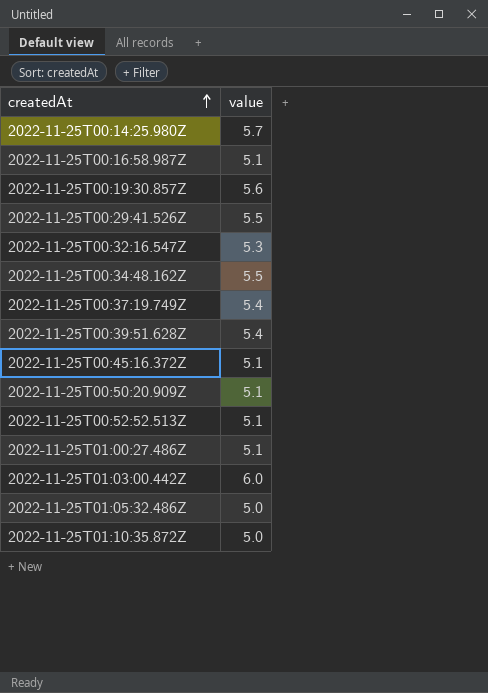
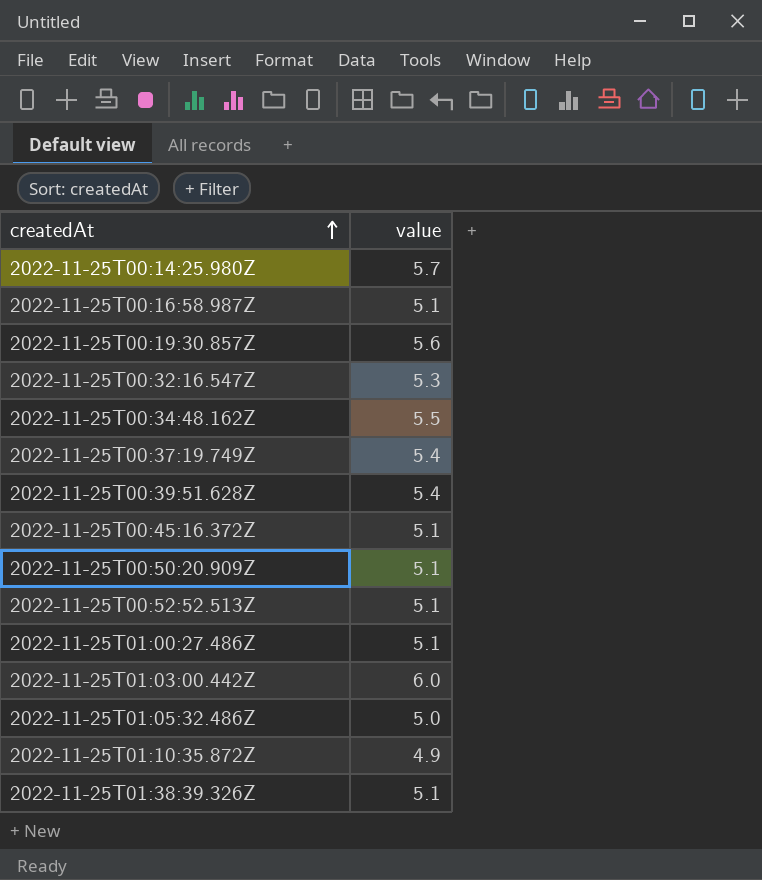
row 2022-11-25T00:29:41.526Z: 5.5 -> none
2022-11-25T01:10:35.872Z | value: 5.0 -> 4.9
row 2022-11-25T01:38:39.326Z: none -> 5.1

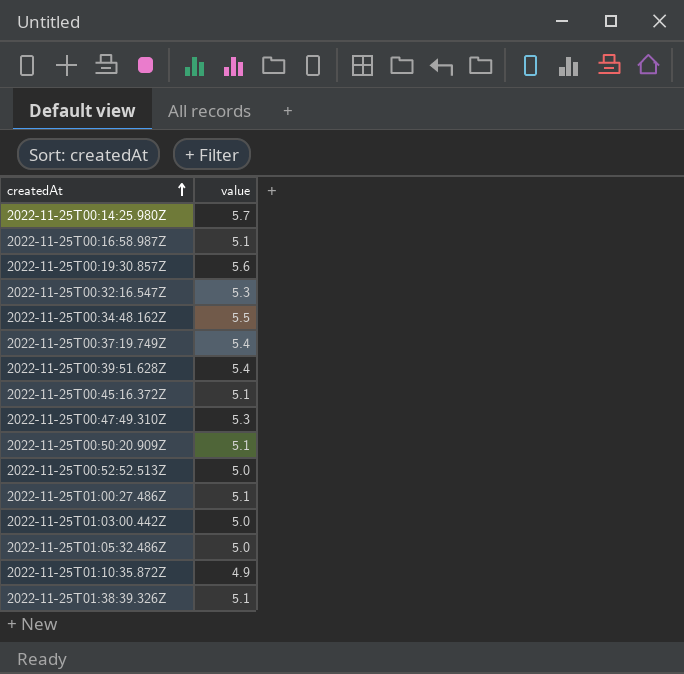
row 2022-11-25T00:47:49.310Z: none -> 5.3
2022-11-25T00:52:52.513Z | value: 5.1 -> 5.0
2022-11-25T01:03:00.442Z | value: 6.0 -> 5.0

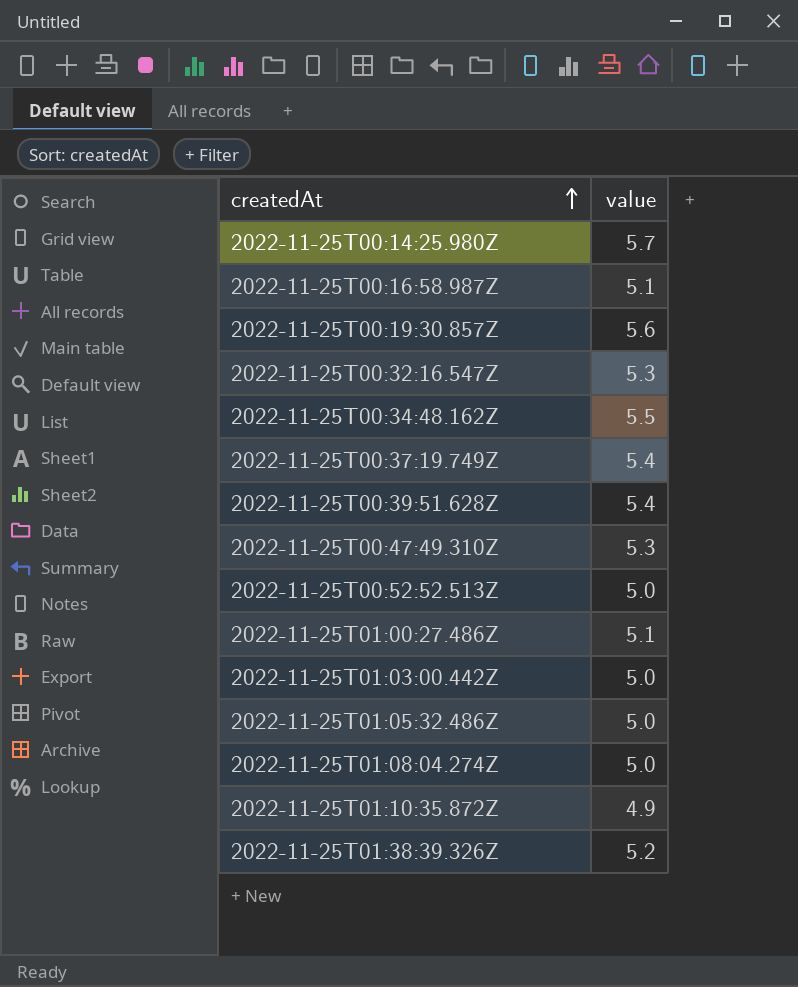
row 2022-11-25T00:45:16.372Z: 5.1 -> none
row 2022-11-25T00:50:20.909Z: 5.1 -> none
row 2022-11-25T01:08:04.274Z: none -> 5.0
2022-11-25T01:38:39.326Z | value: 5.1 -> 5.2

